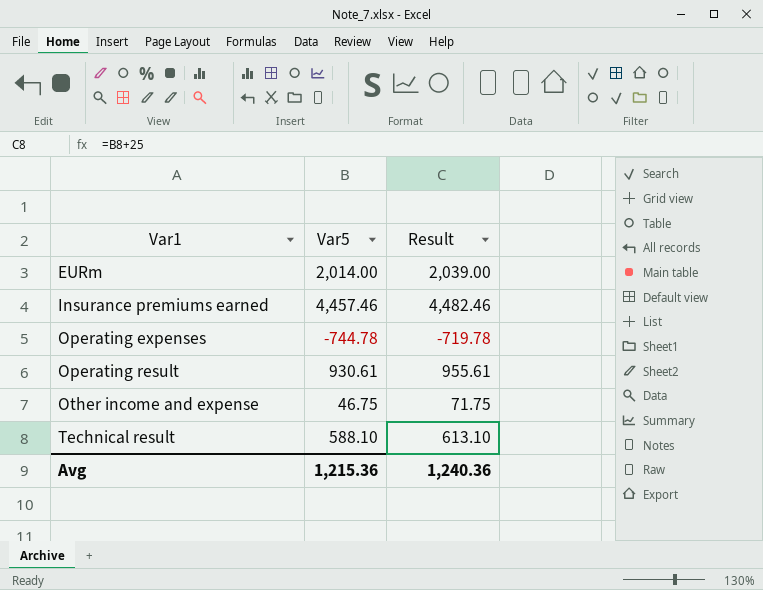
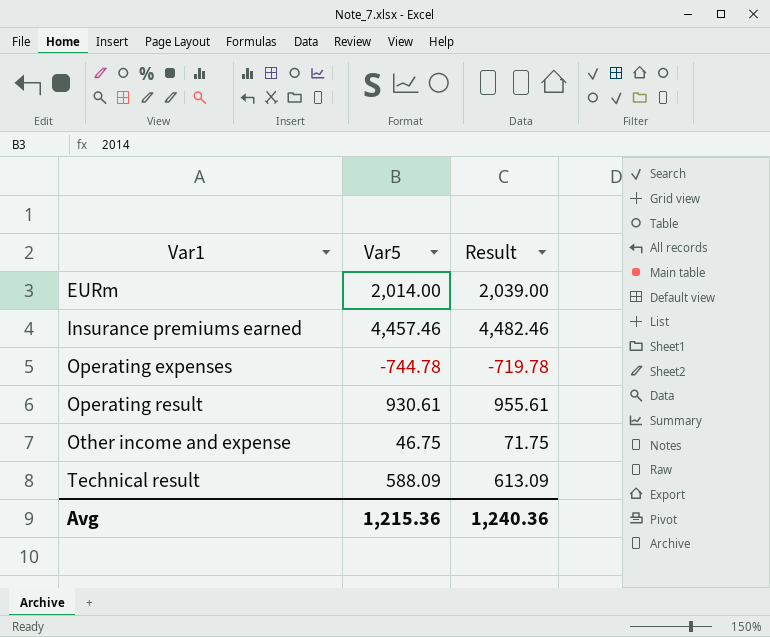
Technical result | Var5: 588.10 -> 588.09
Technical result | Result: 613.10 -> 613.09

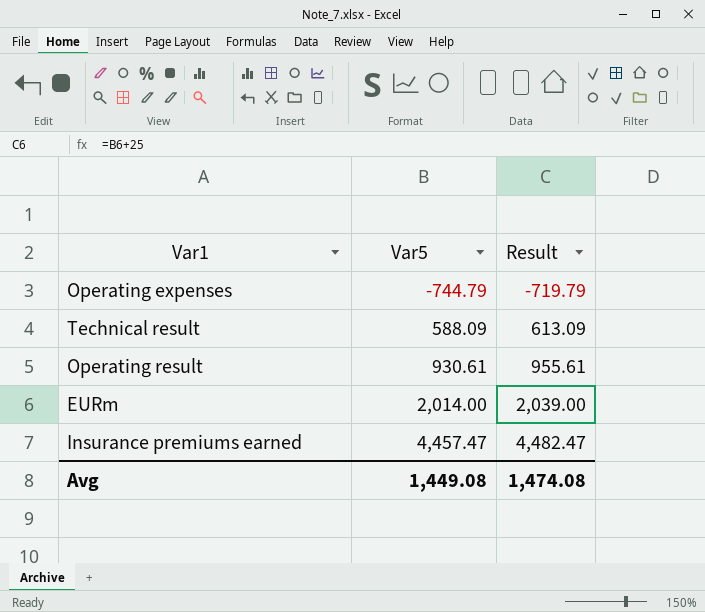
row order: Var1 ascending -> Var5 ascending
row Other income and expense: 46.75 | 71.75 -> none
Operating expenses | Var5: -744.78 -> -744.79
Operating expenses | Result: -719.78 -> -719.79
Insurance premiums earned | Var5: 4,457.46 -> 4,457.47
Insurance premiums earned | Result: 4,482.46 -> 4,482.47
Avg | Var5: 1,215.36 -> 1,449.08
Avg | Result: 1,240.36 -> 1,474.08

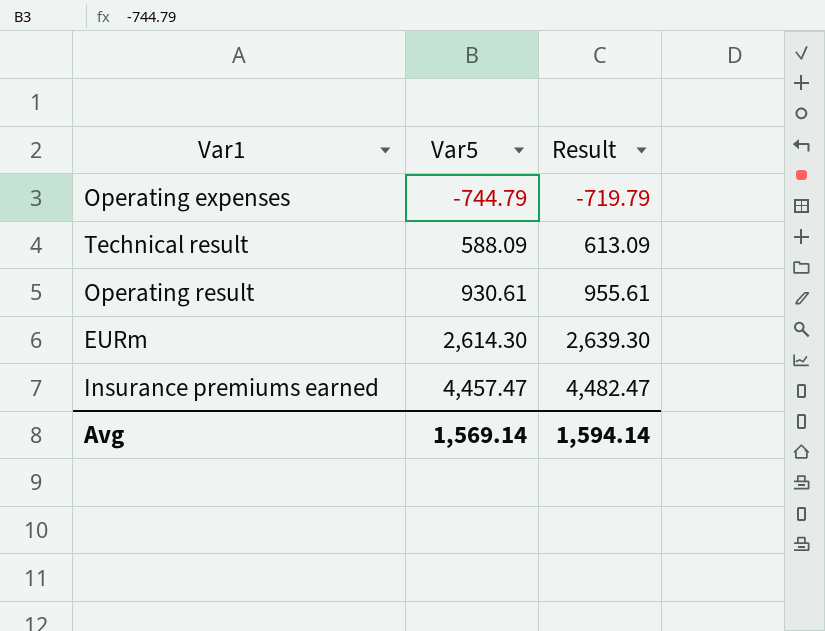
EURm | Var5: 2,014.00 -> 2,614.30
EURm | Result: 2,039.00 -> 2,639.30
Avg | Var5: 1,449.08 -> 1,569.14
Avg | Result: 1,474.08 -> 1,594.14

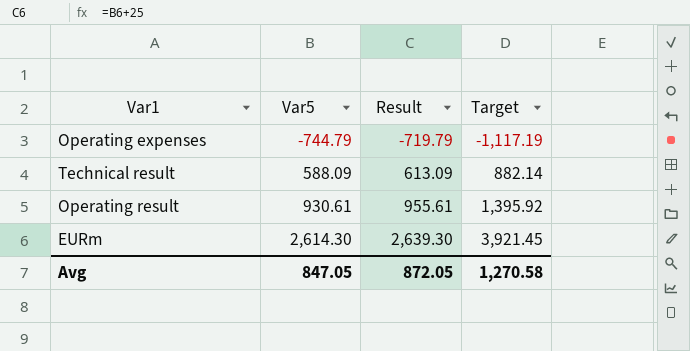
column Target | formula: none -> [Var5] * 1.5
row Insurance premiums earned: 4,457.47 | 4,482.47 -> none
Avg | Var5: 1,569.14 -> 847.05
Avg | Result: 1,594.14 -> 872.05

